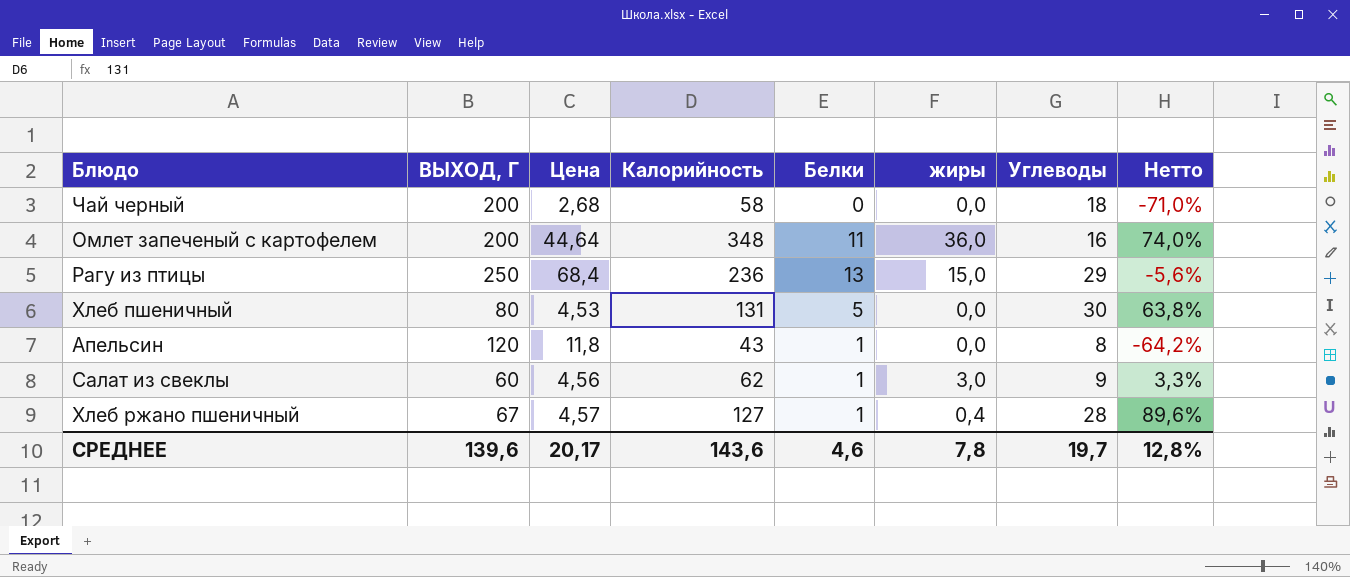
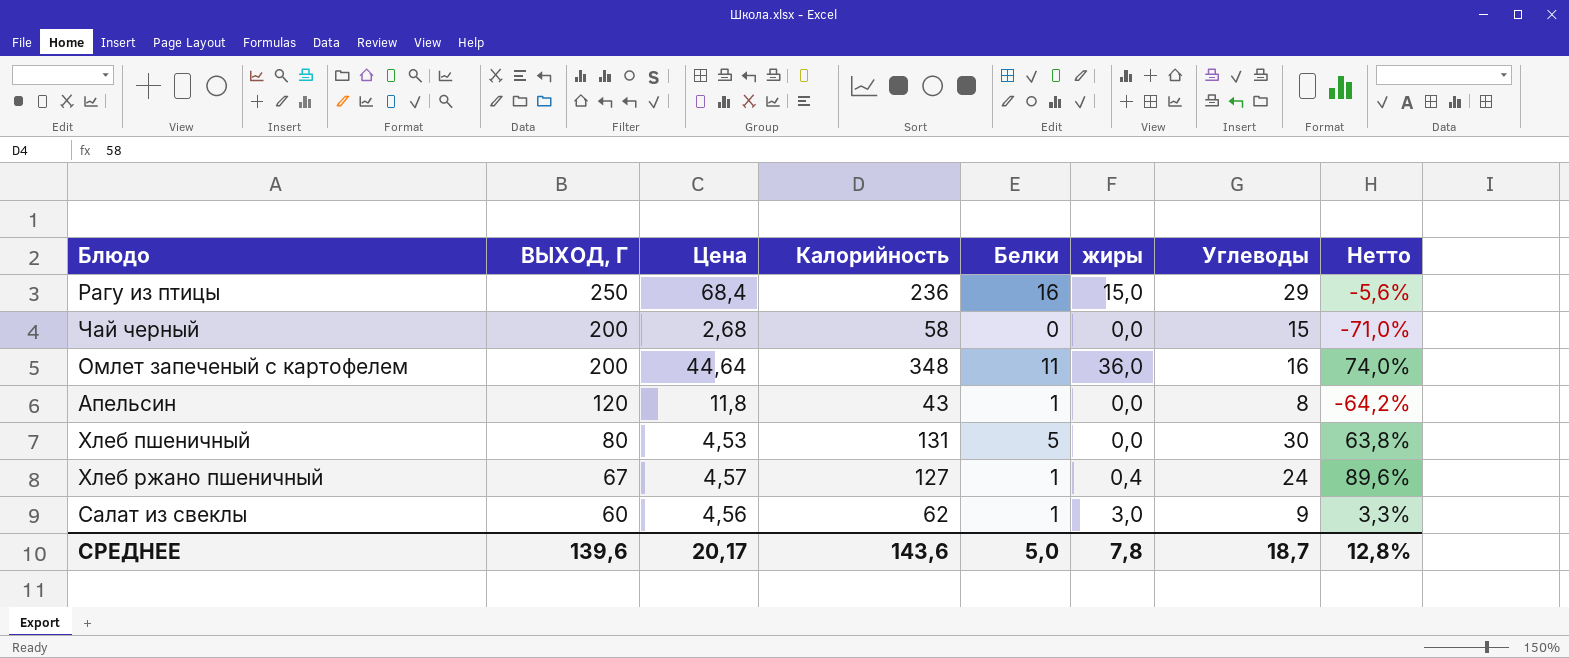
row order: none -> ВЫХОД, Г descending
Рагу из птицы | Белки: 13 -> 16
Чай черный | Углеводы: 18 -> 15
Хлеб ржано пшеничный | Углеводы: 28 -> 24
СРЕДНЕЕ | Белки: 4,6 -> 5,0
СРЕДНЕЕ | Углеводы: 19,7 -> 18,7

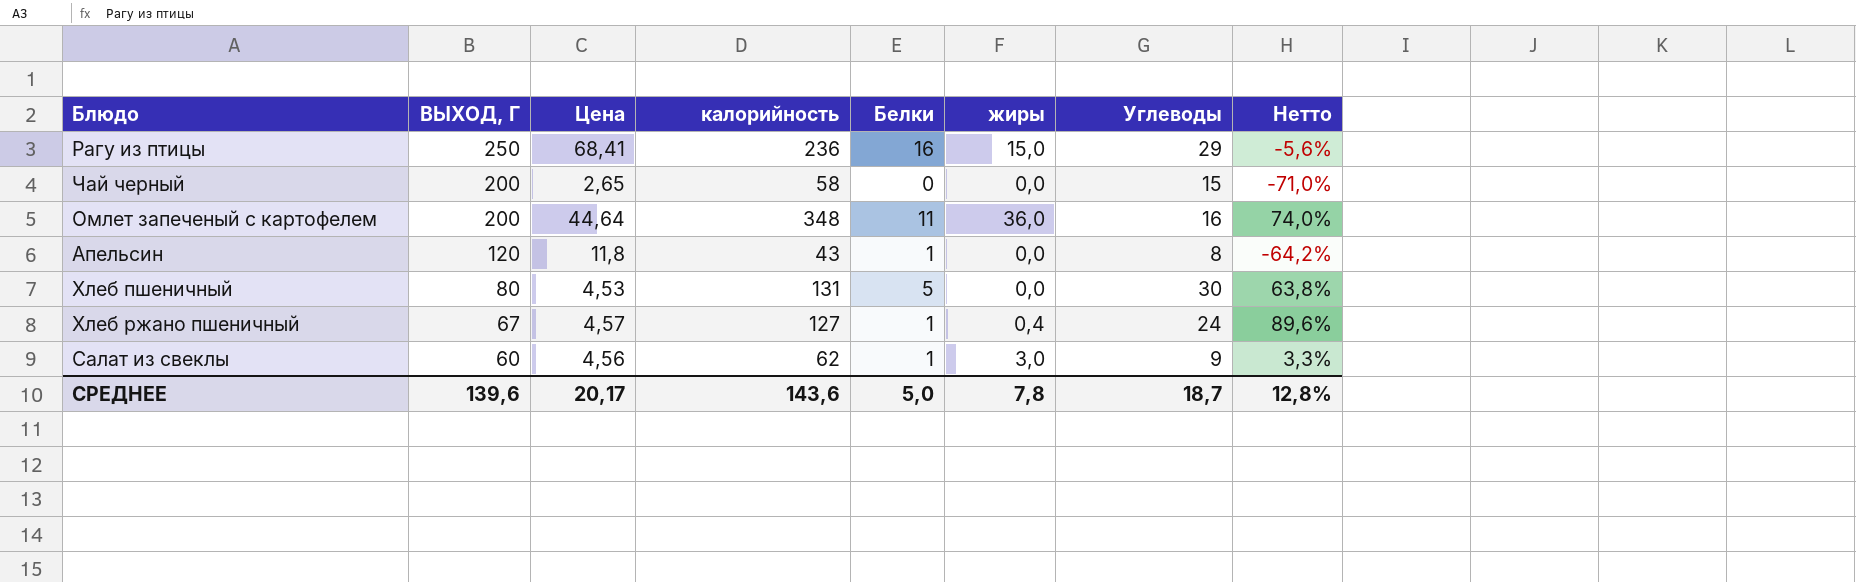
column name: Калорийность -> калорийность
Рагу из птицы | Цена: 68,4 -> 68,41
Чай черный | Цена: 2,68 -> 2,65

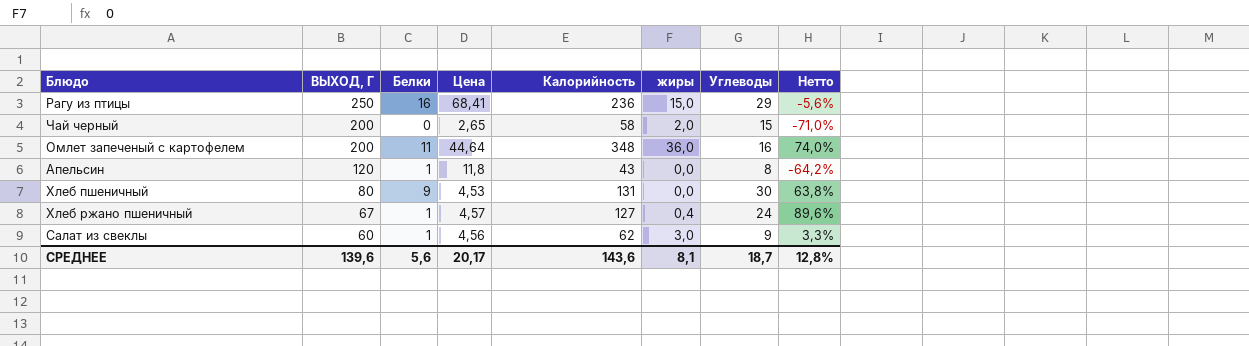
column Белки | position: 5 -> 3
column name: калорийность -> Калорийность
Чай черный | жиры: 0,0 -> 2,0
Хлеб пшеничный | Белки: 5 -> 9
СРЕДНЕЕ | Белки: 5,0 -> 5,6
СРЕДНЕЕ | жиры: 7,8 -> 8,1

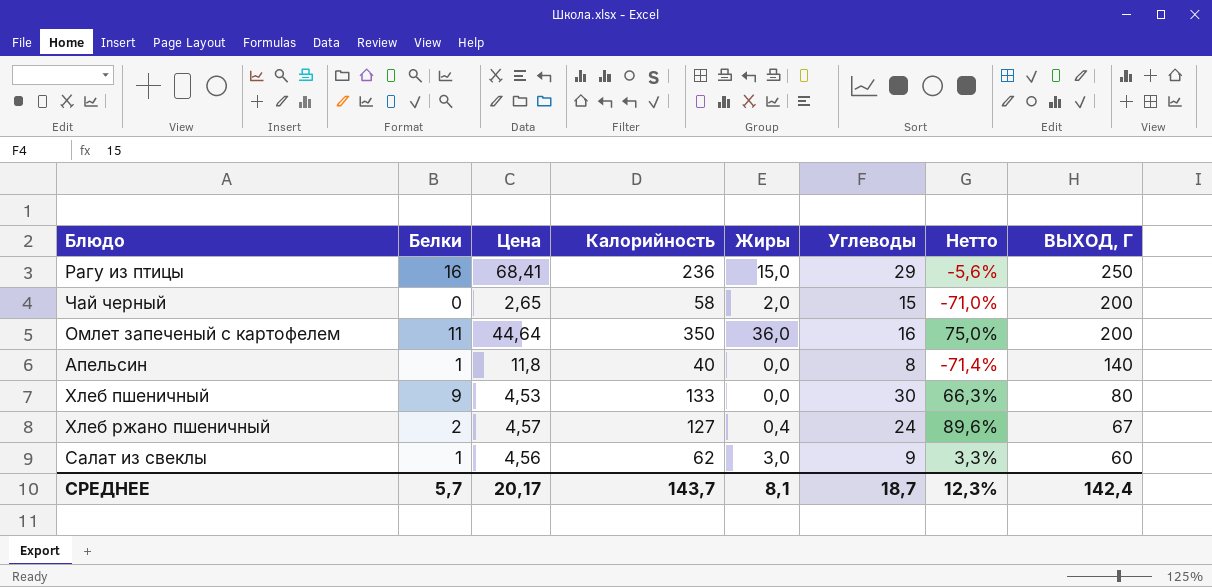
column name: жиры -> Жиры
column ВЫХОД, Г | position: 2 -> 8
Омлет запеченый с картофелем | Калорийность: 348 -> 350
Омлет запеченый с картофелем | Нетто: 74,0% -> 75,0%
Апельсин | Калорийность: 43 -> 40
Апельсин | Нетто: -64,2% -> -71,4%
Апельсин | ВЫХОД, Г: 120 -> 140
Хлеб пшеничный | Калорийность: 131 -> 133
Хлеб пшеничный | Нетто: 63,8% -> 66,3%
Хлеб ржано пшеничный | Белки: 1 -> 2
СРЕДНЕЕ | Белки: 5,6 -> 5,7
СРЕДНЕЕ | Калорийность: 143,6 -> 143,7
СРЕДНЕЕ | Нетто: 12,8% -> 12,3%
СРЕДНЕЕ | ВЫХОД, Г: 139,6 -> 142,4

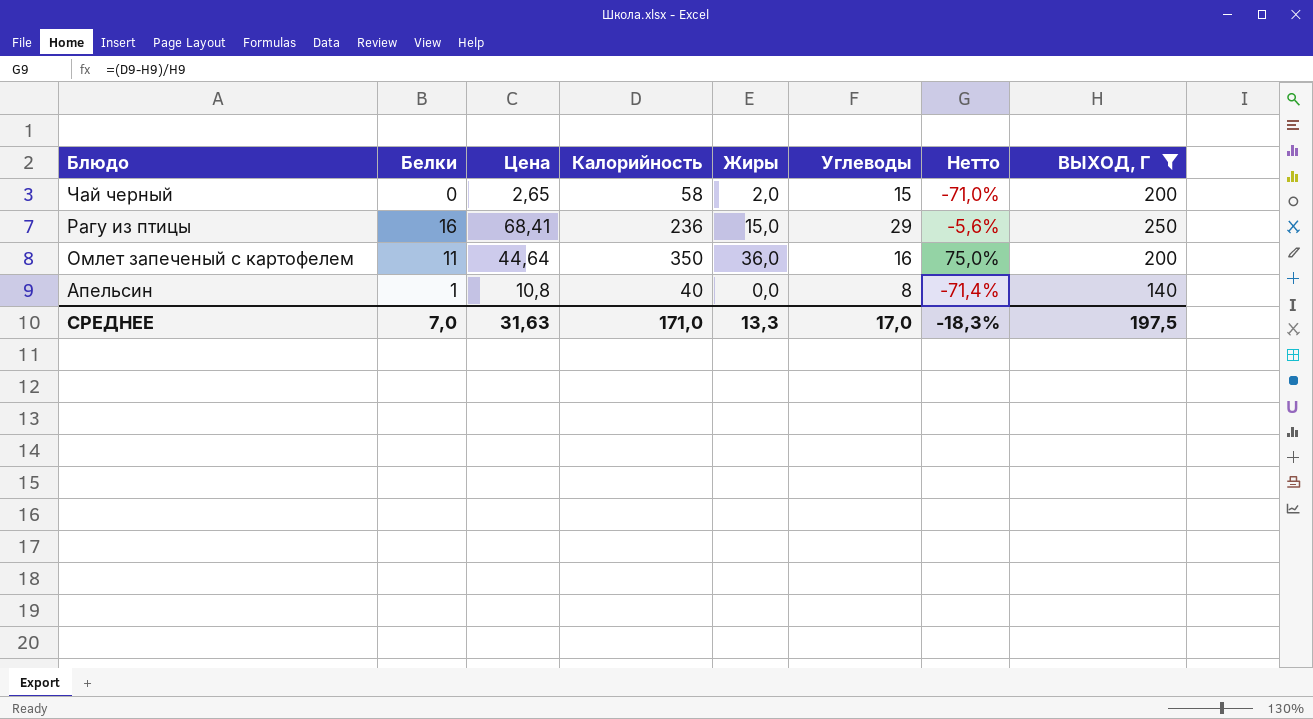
filter: none -> ВЫХОД, Г >= 140
row order: ВЫХОД, Г descending -> Блюдо descending
Апельсин | Цена: 11,8 -> 10,8
СРЕДНЕЕ | Белки: 5,7 -> 7,0
СРЕДНЕЕ | Цена: 20,17 -> 31,63
СРЕДНЕЕ | Калорийность: 143,7 -> 171,0
СРЕДНЕЕ | Жиры: 8,1 -> 13,3
СРЕДНЕЕ | Углеводы: 18,7 -> 17,0
СРЕДНЕЕ | Нетто: 12,3% -> -18,3%
СРЕДНЕЕ | ВЫХОД, Г: 142,4 -> 197,5

